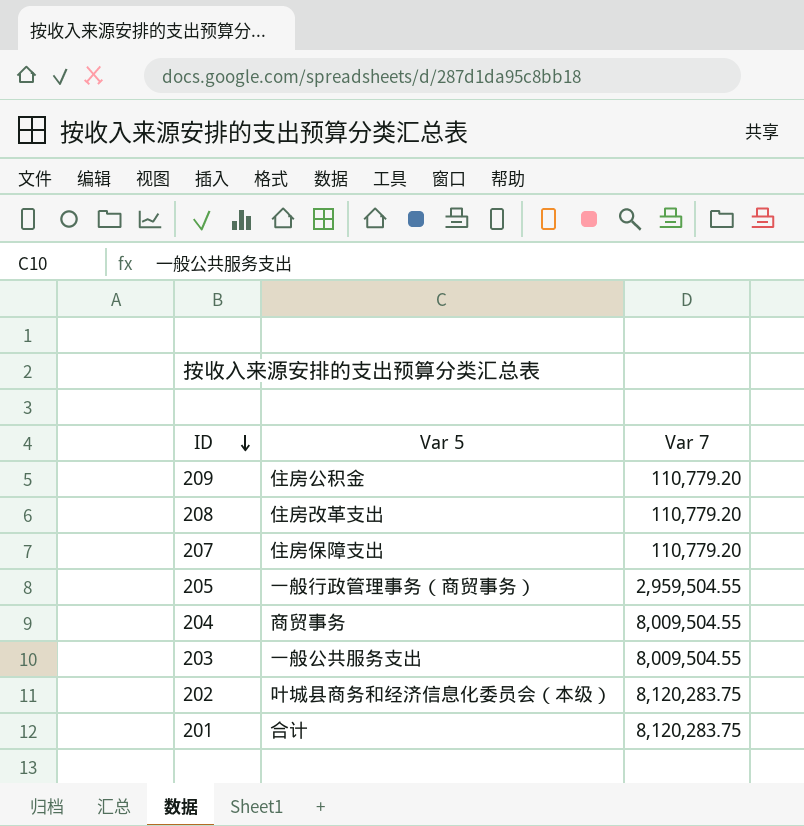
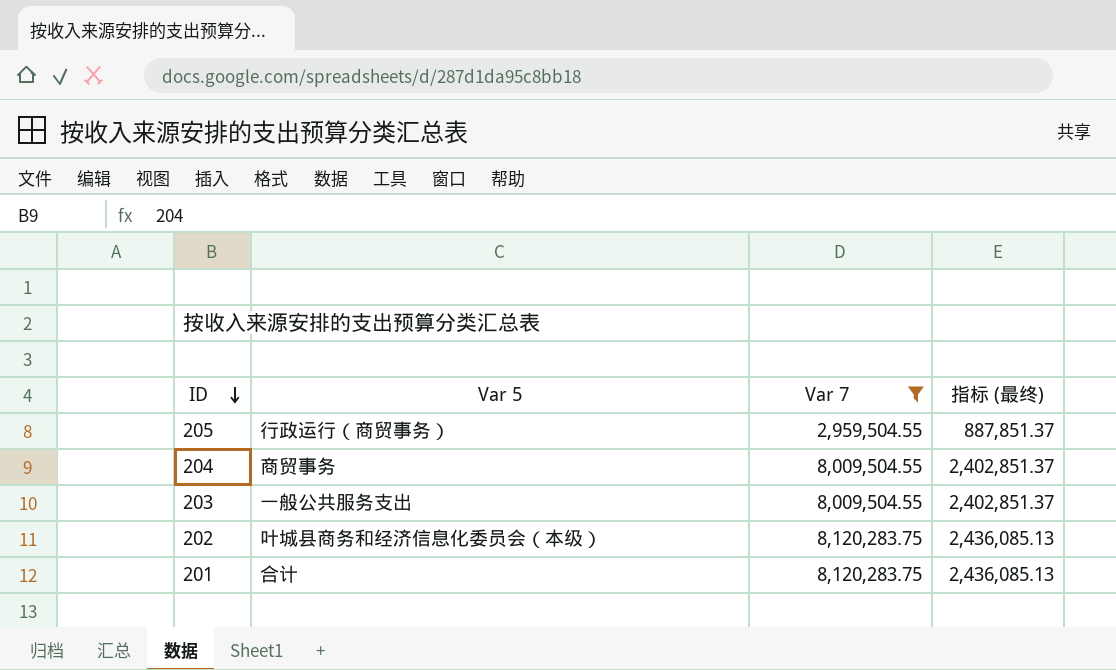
filter: none -> Var 7 != 110,779.20
column 指标 (最终) | formula: none -> [Var 7] * 0.3
205 | Var 5: 一般行政管理事务（商贸事务） -> 行政运行（商贸事务）

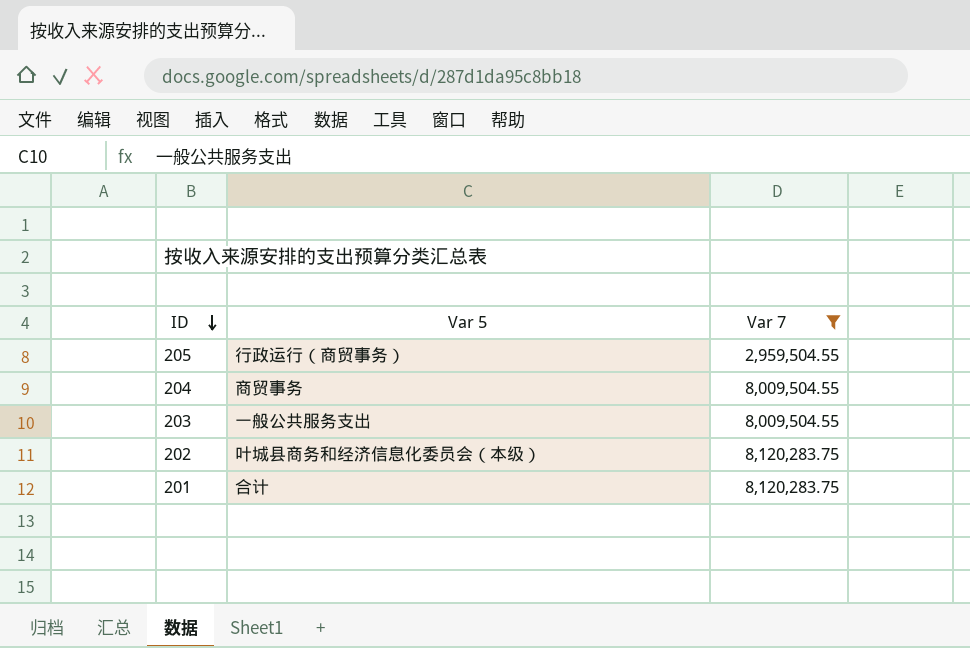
column 指标 (最终) | formula: [Var 7] * 0.3 -> none

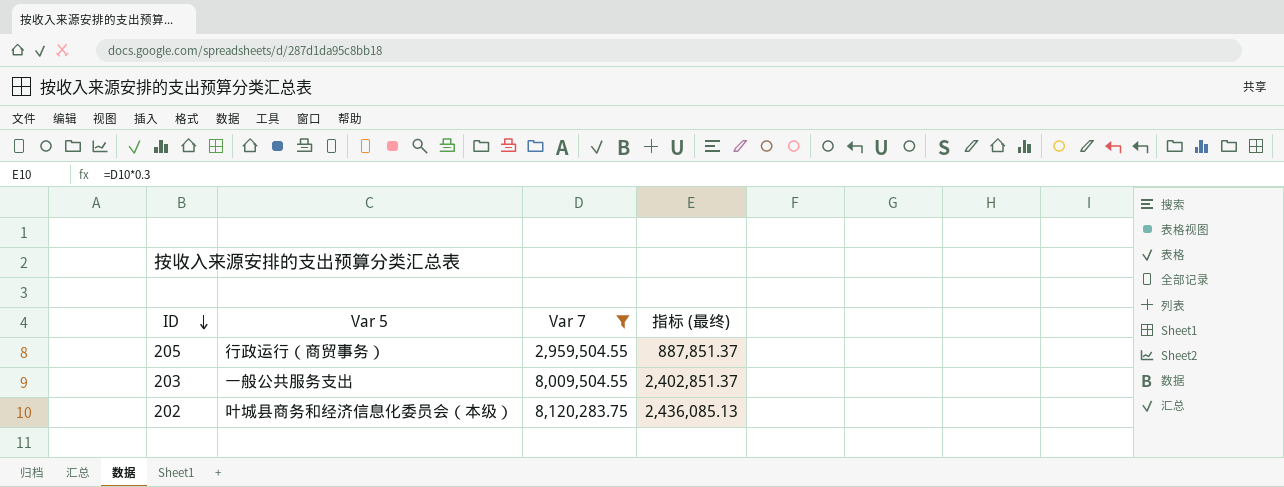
column 指标 (最终) | formula: none -> [Var 7] * 0.3
row 204: 商贸事务 | 8,009,504.55 -> none
row 201: 合计 | 8,120,283.75 -> none

